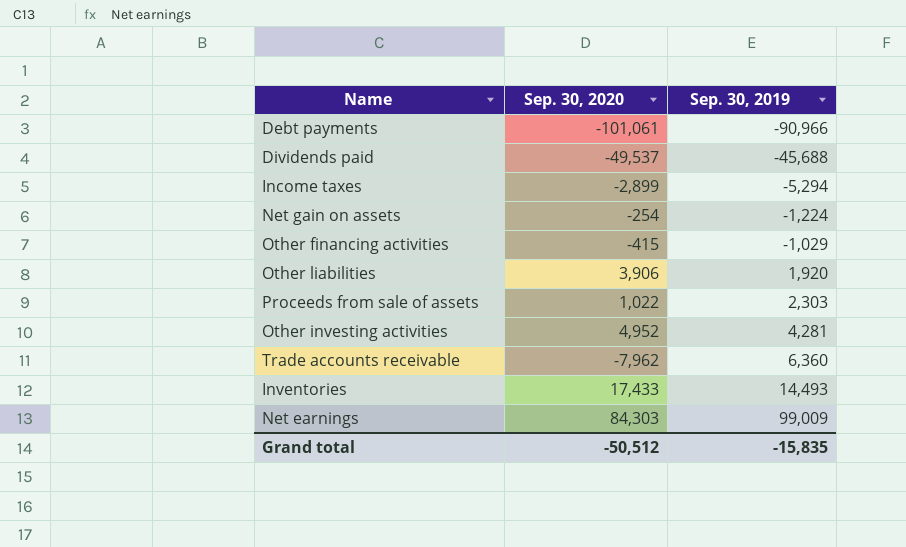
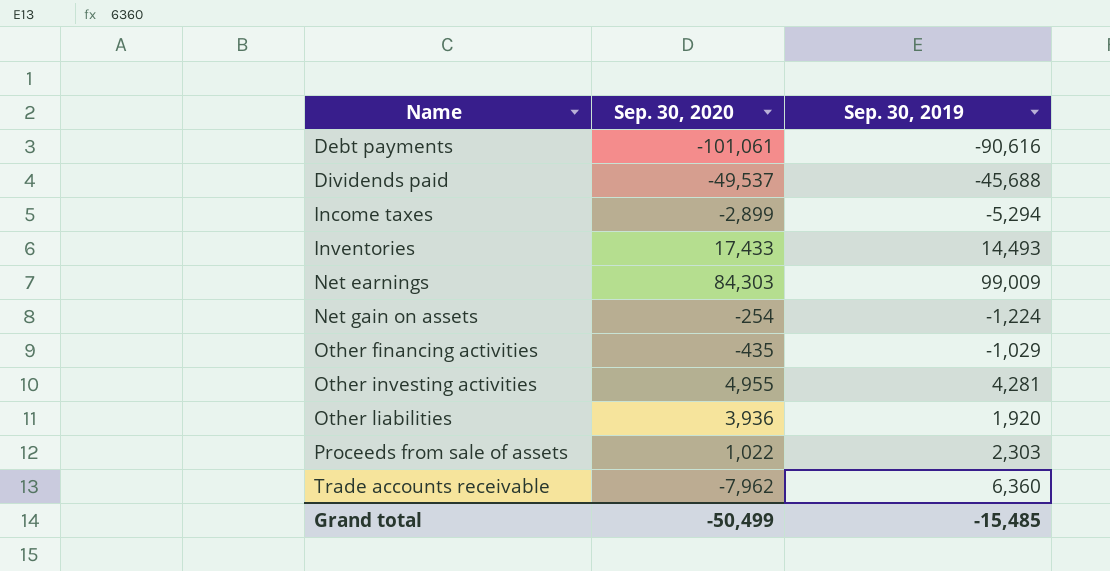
row order: Sep. 30, 2019 ascending -> Name ascending
Debt payments | Sep. 30, 2019: -90,966 -> -90,616
Other financing activities | Sep. 30, 2020: -415 -> -435
Other investing activities | Sep. 30, 2020: 4,952 -> 4,955
Other liabilities | Sep. 30, 2020: 3,906 -> 3,936
Grand total | Sep. 30, 2020: -50,512 -> -50,499
Grand total | Sep. 30, 2019: -15,835 -> -15,485

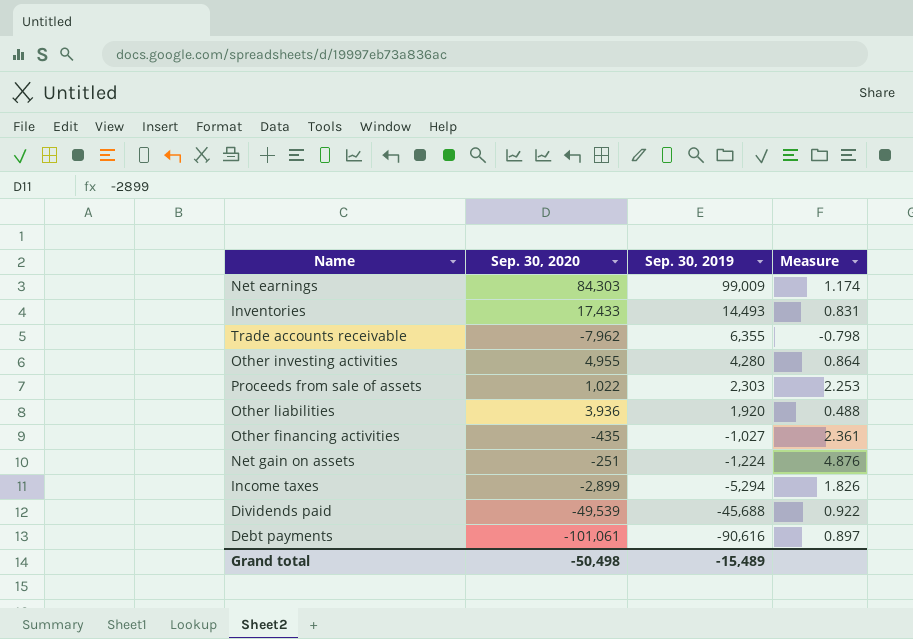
row order: Name ascending -> Sep. 30, 2019 descending
column Measure | formula: none -> [Sep. 30, 2019] / [Sep. 30, 2020]
Trade accounts receivable | Sep. 30, 2019: 6,360 -> 6,355
Other investing activities | Sep. 30, 2019: 4,281 -> 4,280
Other financing activities | Sep. 30, 2019: -1,029 -> -1,027
Net gain on assets | Sep. 30, 2020: -254 -> -251
Dividends paid | Sep. 30, 2020: -49,537 -> -49,539
Grand total | Sep. 30, 2020: -50,499 -> -50,498
Grand total | Sep. 30, 2019: -15,485 -> -15,489

